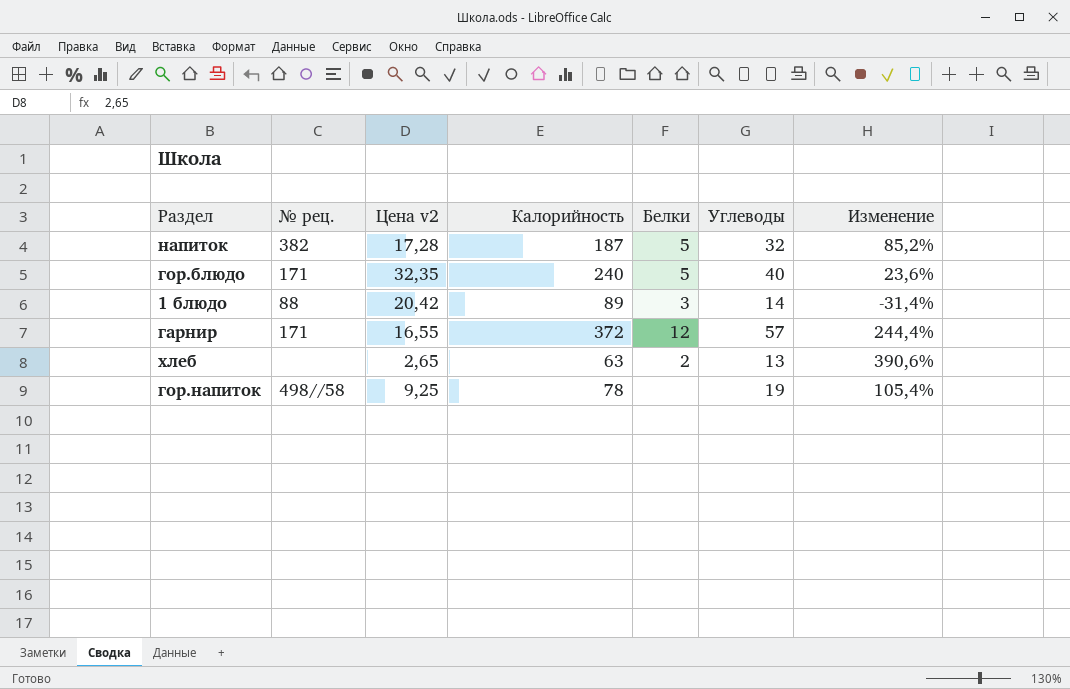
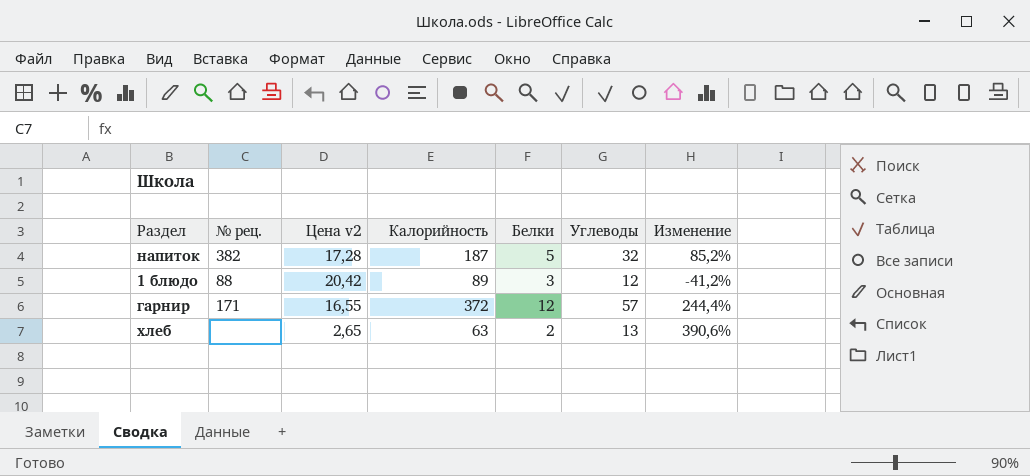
row гор.блюдо: 171 | 32,35 | 240 | 5 | 40 | 23,6% -> none
row гор.напиток: 498//58 | 9,25 | 78 | none | 19 | 105,4% -> none
1 блюдо | Углеводы: 14 -> 12
1 блюдо | Изменение: -31,4% -> -41,2%

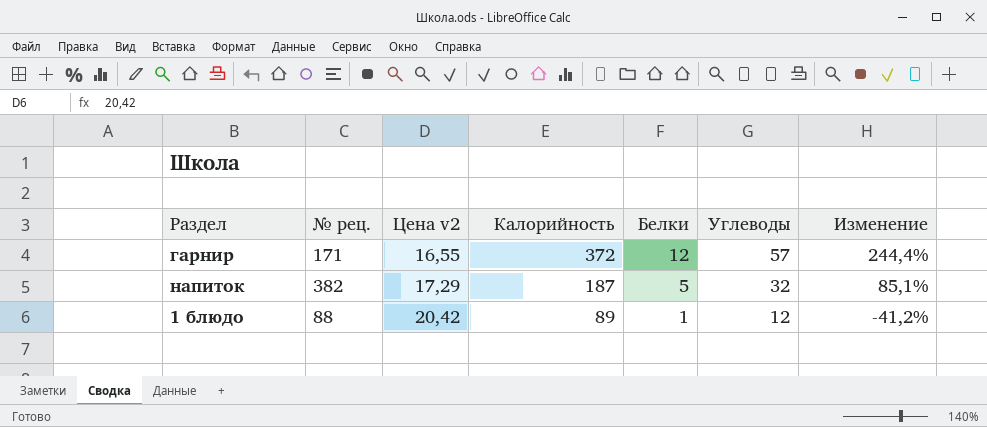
row order: none -> Цена v2 ascending
row хлеб: none | 2,65 | 63 | 2 | 13 | 390,6% -> none
напиток | Цена v2: 17,28 -> 17,29
напиток | Изменение: 85,2% -> 85,1%
1 блюдо | Белки: 3 -> 1

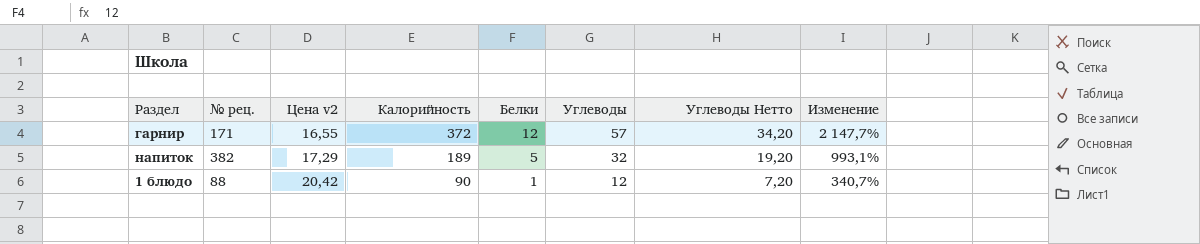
column Углеводы Нетто | formula: none -> [Углеводы] * 0,6
column Изменение | formula: ([Углеводы] - [Цена v2]) / [Цена v2] -> ([Калорийность] - [Цена v2]) / [Цена v2]
напиток | Калорийность: 187 -> 189
1 блюдо | Калорийность: 89 -> 90

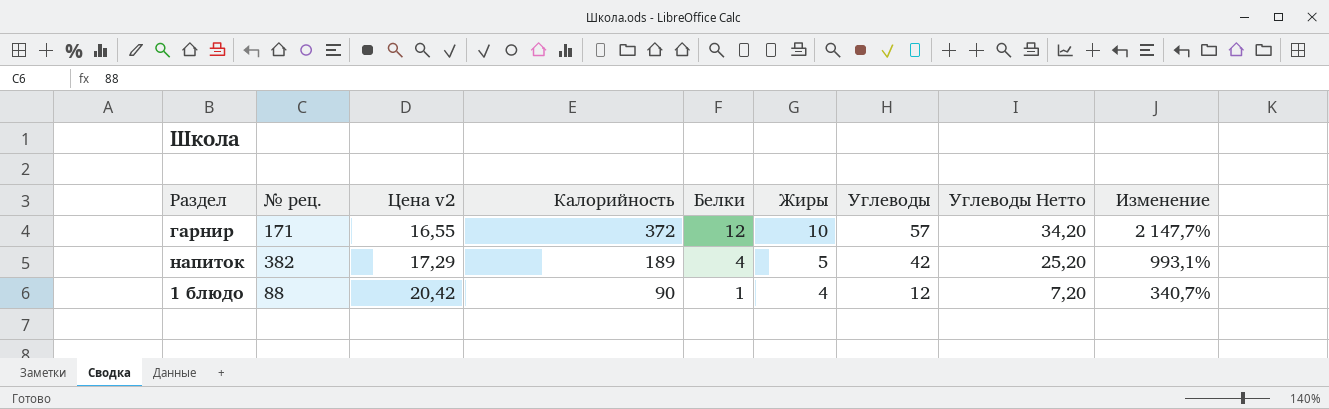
column Жиры | position: none -> 6
напиток | Белки: 5 -> 4
напиток | Углеводы: 32 -> 42
напиток | Углеводы Нетто: 19,20 -> 25,20

